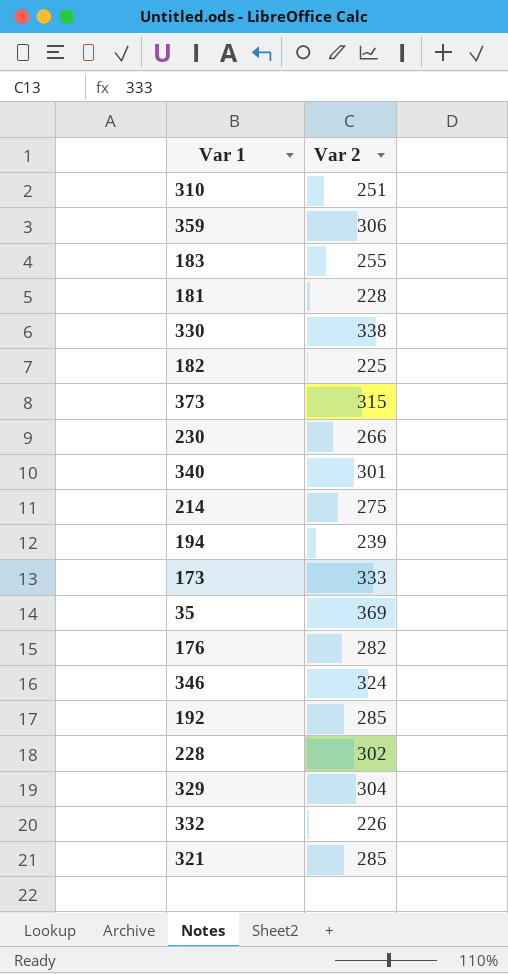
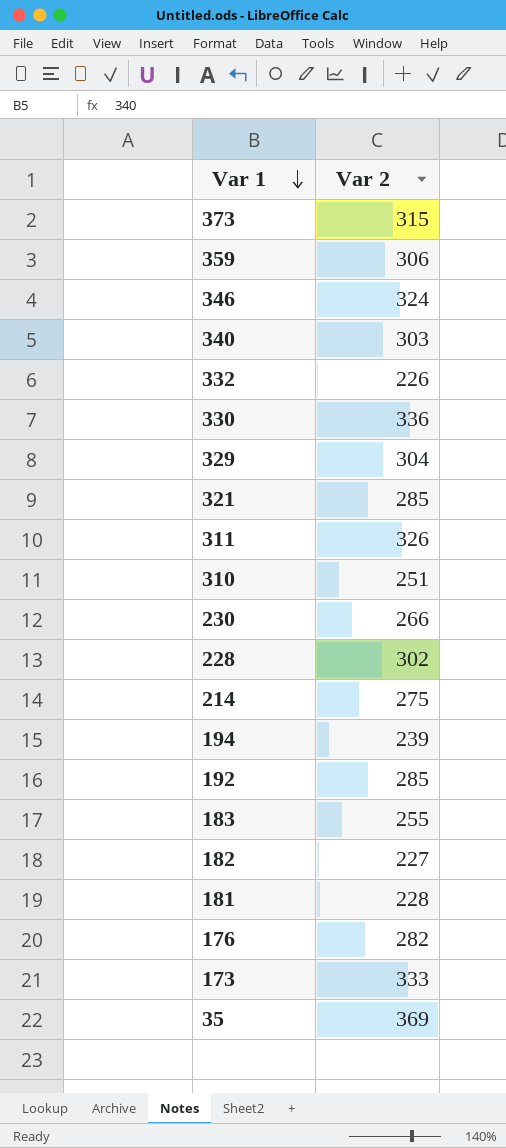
row order: none -> Var 1 descending
340 | Var 2: 301 -> 303
330 | Var 2: 338 -> 336
row 311: none -> 326
182 | Var 2: 225 -> 227

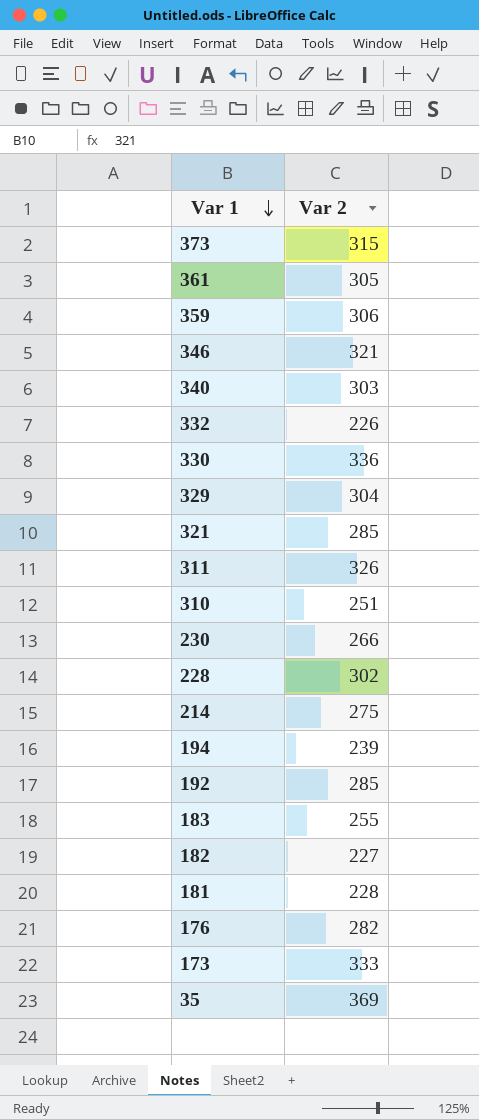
row 361: none -> 305
346 | Var 2: 324 -> 321

